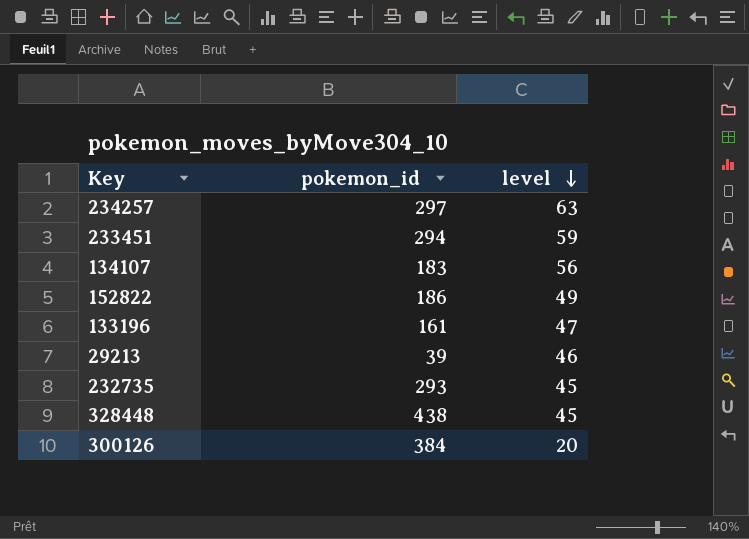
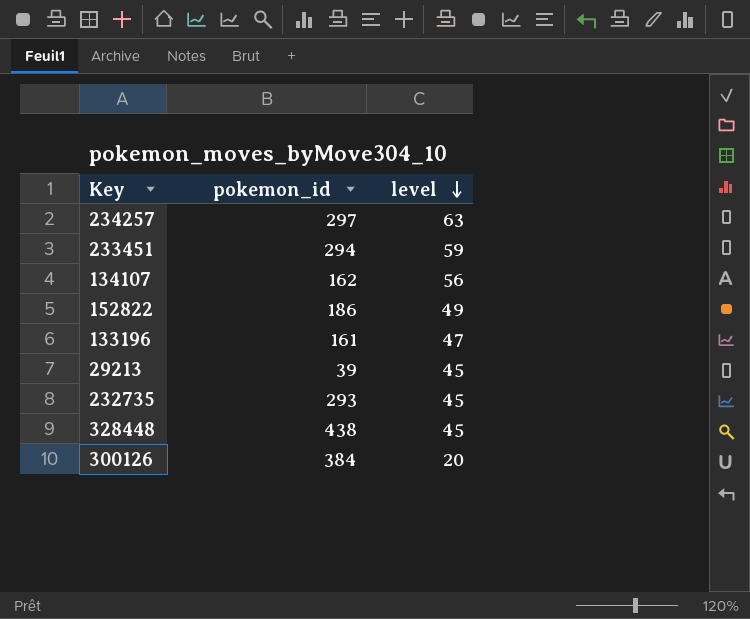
134107 | pokemon_id: 183 -> 162
29213 | level: 46 -> 45

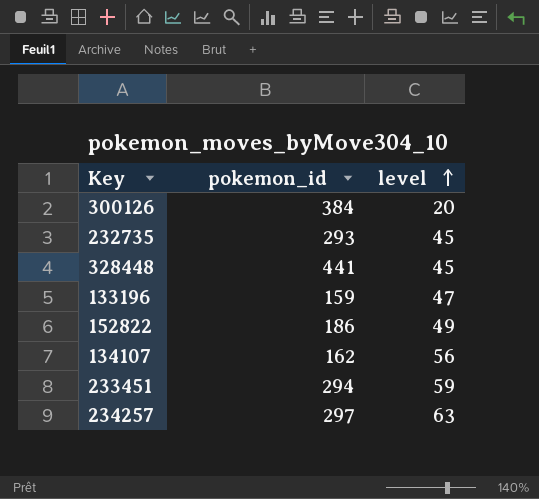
row order: level descending -> level ascending
row 29213: 39 | 45 -> none
328448 | pokemon_id: 438 -> 441
133196 | pokemon_id: 161 -> 159

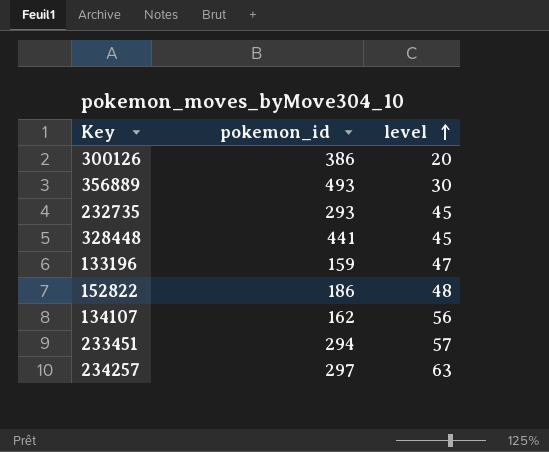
300126 | pokemon_id: 384 -> 386
row 356889: none -> 493 | 30
152822 | level: 49 -> 48
233451 | level: 59 -> 57

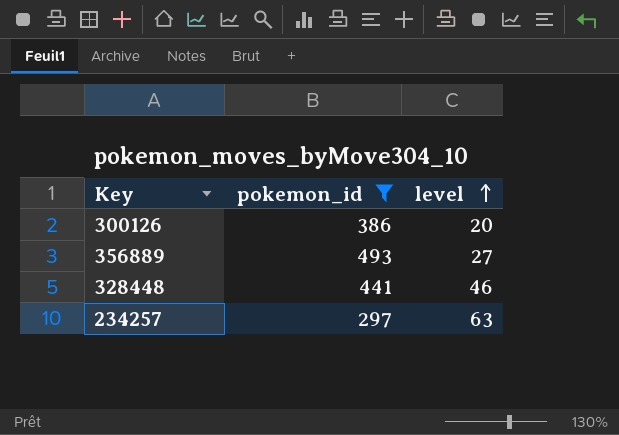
filter: none -> pokemon_id >= 297
356889 | level: 30 -> 27
328448 | level: 45 -> 46

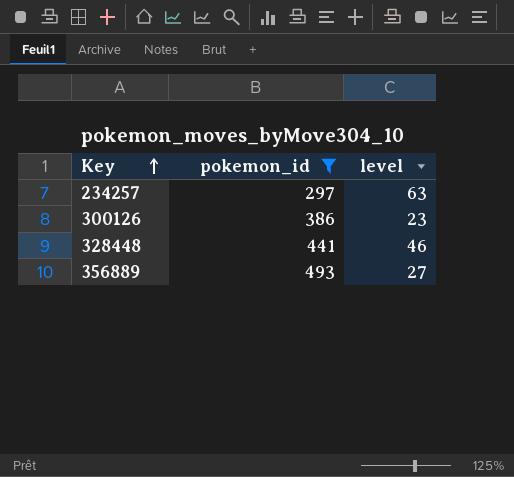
row order: level ascending -> Key ascending
300126 | level: 20 -> 23

